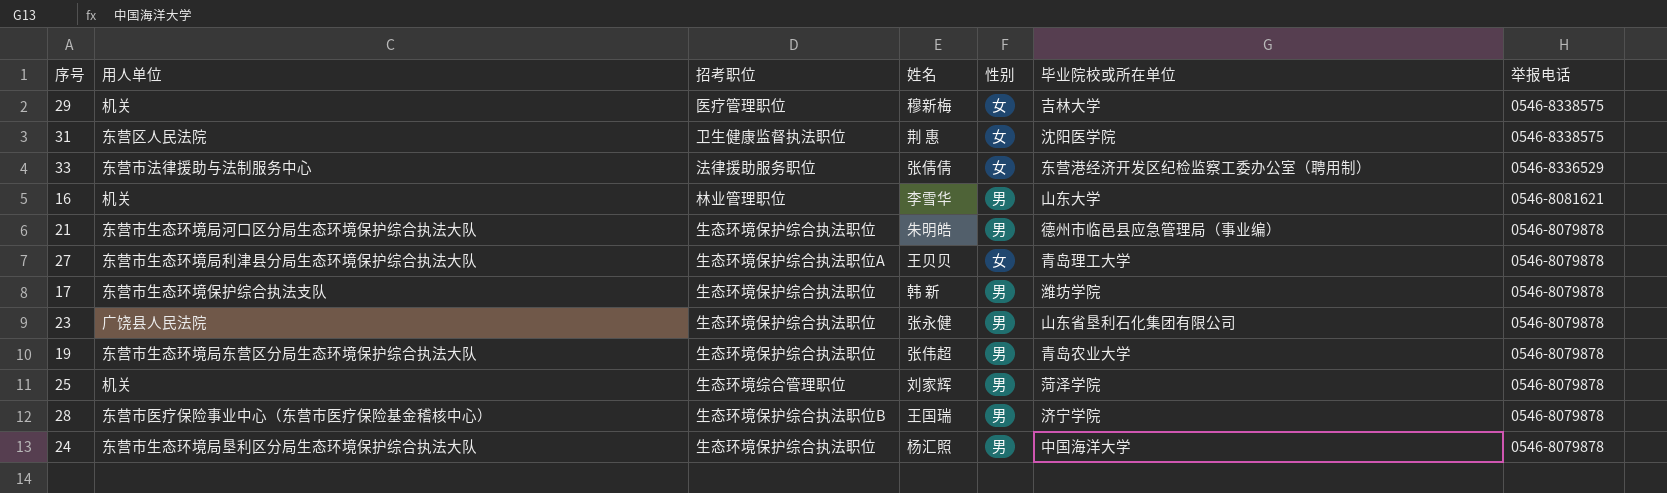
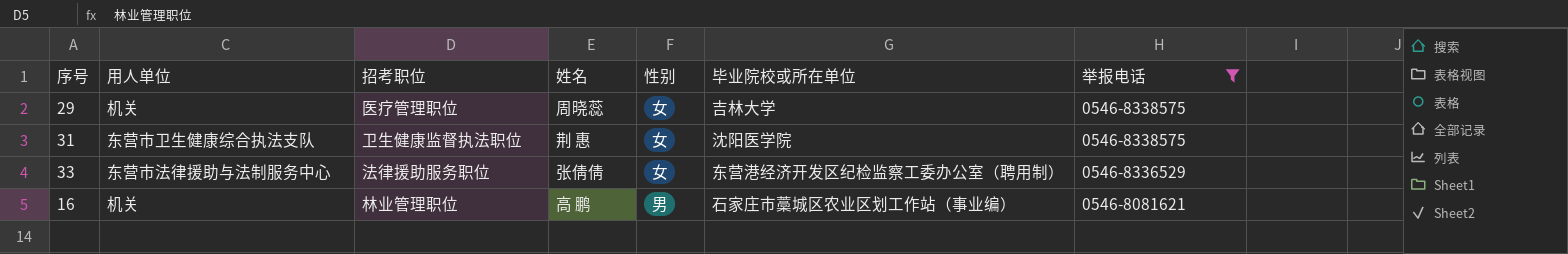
filter: none -> 举报电话 != 0546-8079878
29 | 姓名: 穆新梅 -> 周晓蕊
31 | 用人单位: 东营区人民法院 -> 东营市卫生健康综合执法支队
16 | 姓名: 李雪华 -> 高 鹏
16 | 毕业院校或所在单位: 山东大学 -> 石家庄市藁城区农业区划工作站（事业编）

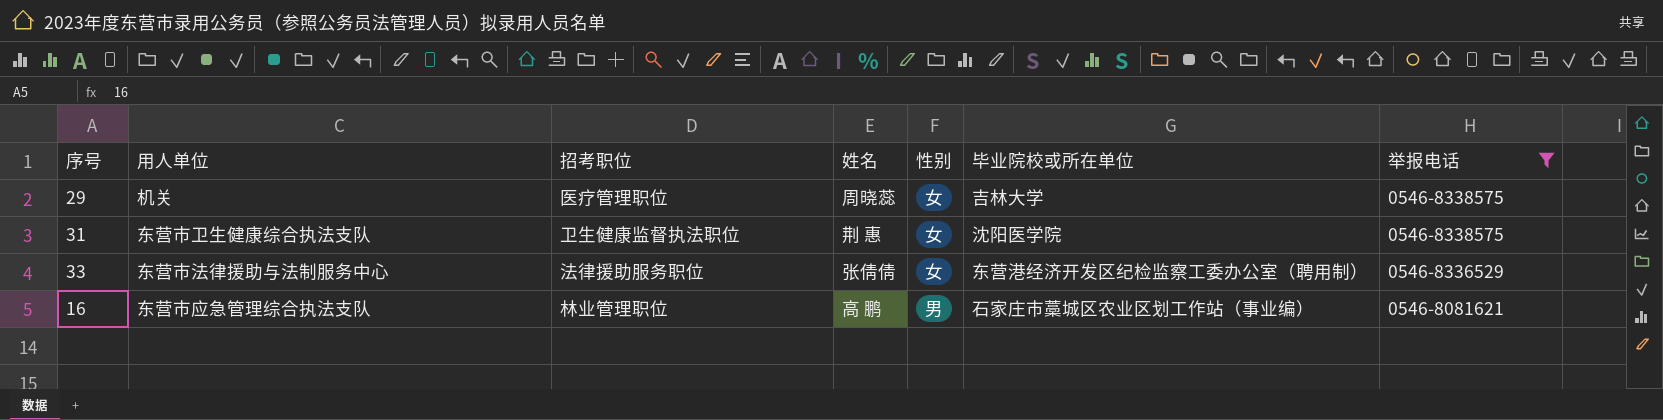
16 | 用人单位: 机关 -> 东营市应急管理综合执法支队

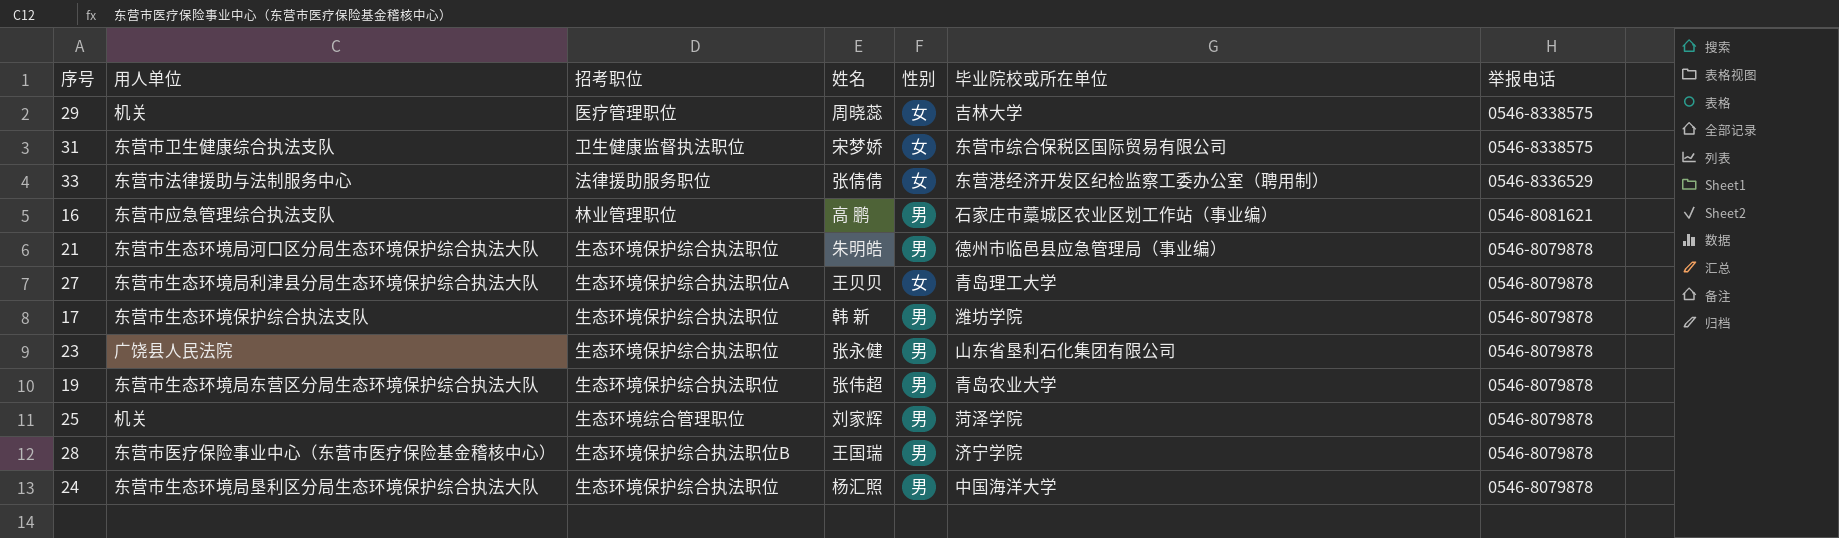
filter: 举报电话 != 0546-8079878 -> none
31 | 姓名: 荆 惠 -> 宋梦娇
31 | 毕业院校或所在单位: 沈阳医学院 -> 东营市综合保税区国际贸易有限公司

